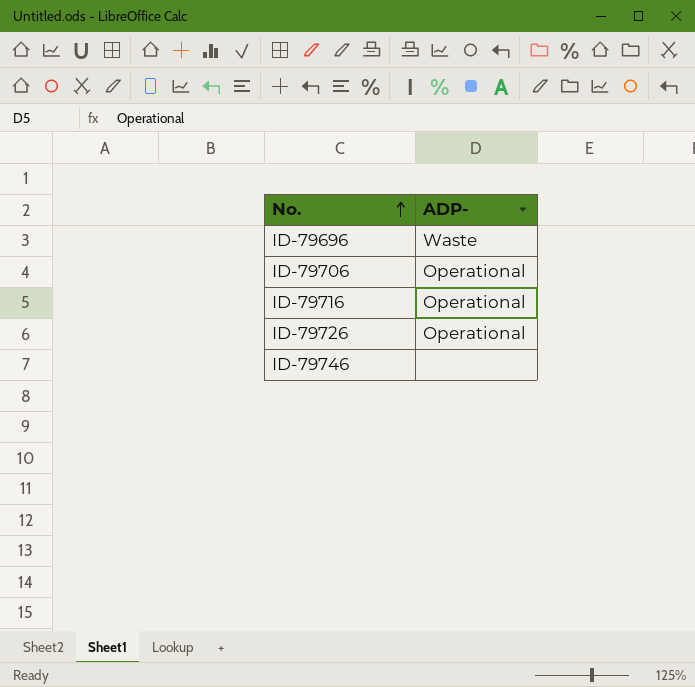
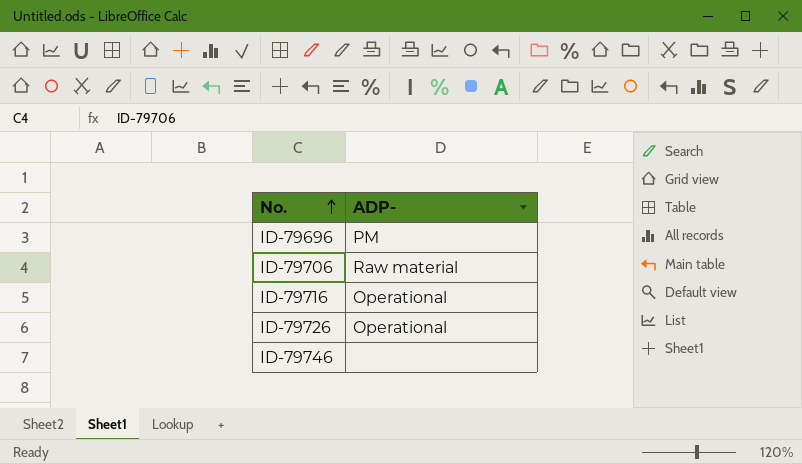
ID-79696 | ADP-: Waste -> PM
ID-79706 | ADP-: Operational -> Raw material

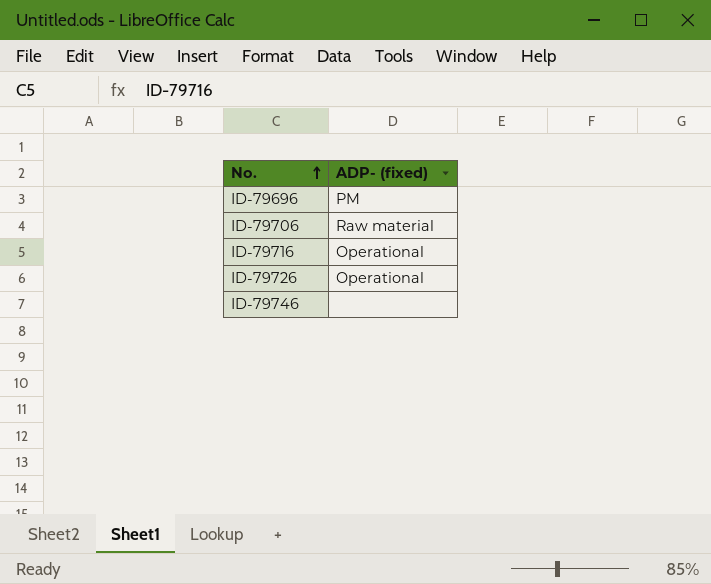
column name: ADP- -> ADP- (fixed)

